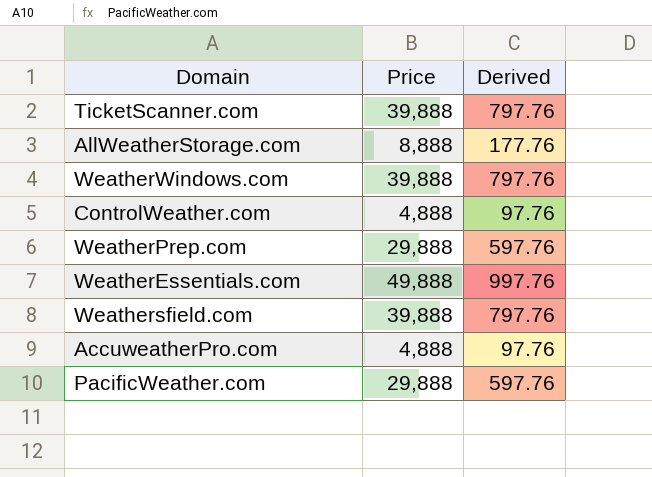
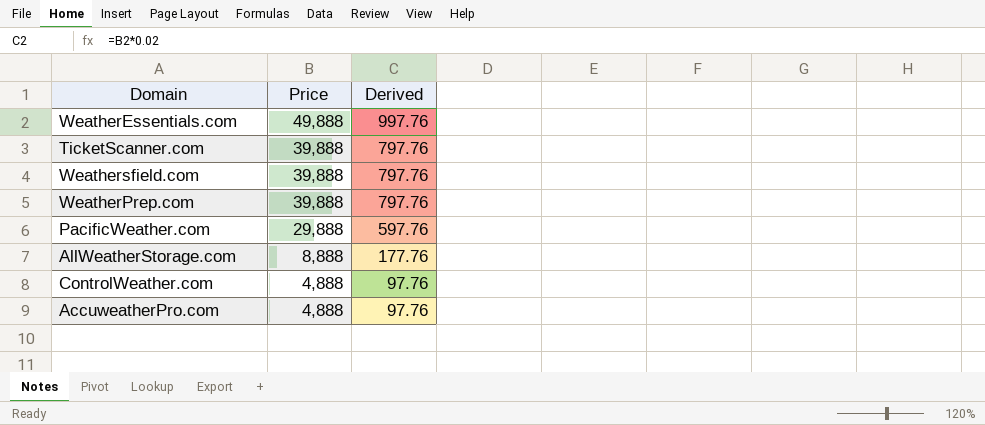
row order: none -> Price descending
row WeatherWindows.com: 39,888 | 797.76 -> none
WeatherPrep.com | Price: 29,888 -> 39,888
WeatherPrep.com | Derived: 597.76 -> 797.76

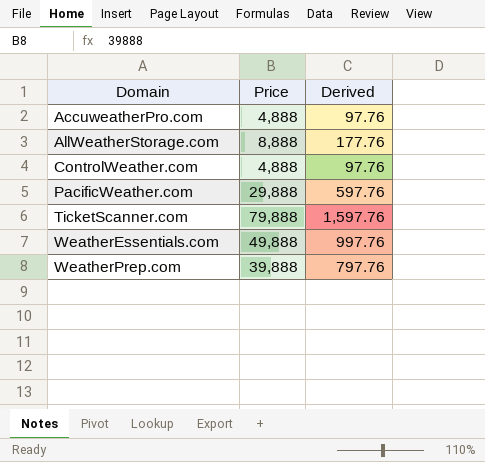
row order: Price descending -> Domain ascending
row Weathersfield.com: 39,888 | 797.76 -> none
TicketScanner.com | Price: 39,888 -> 79,888
TicketScanner.com | Derived: 797.76 -> 1,597.76

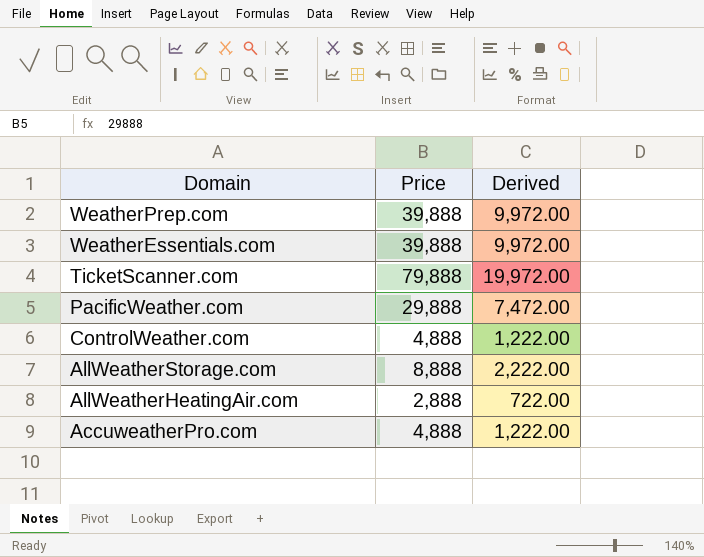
row order: Domain ascending -> Domain descending
column Derived | formula: [Price] * 0.02 -> [Price] * 0.25
WeatherEssentials.com | Price: 49,888 -> 39,888
row AllWeatherHeatingAir.com: none -> 2,888 | 722.00

